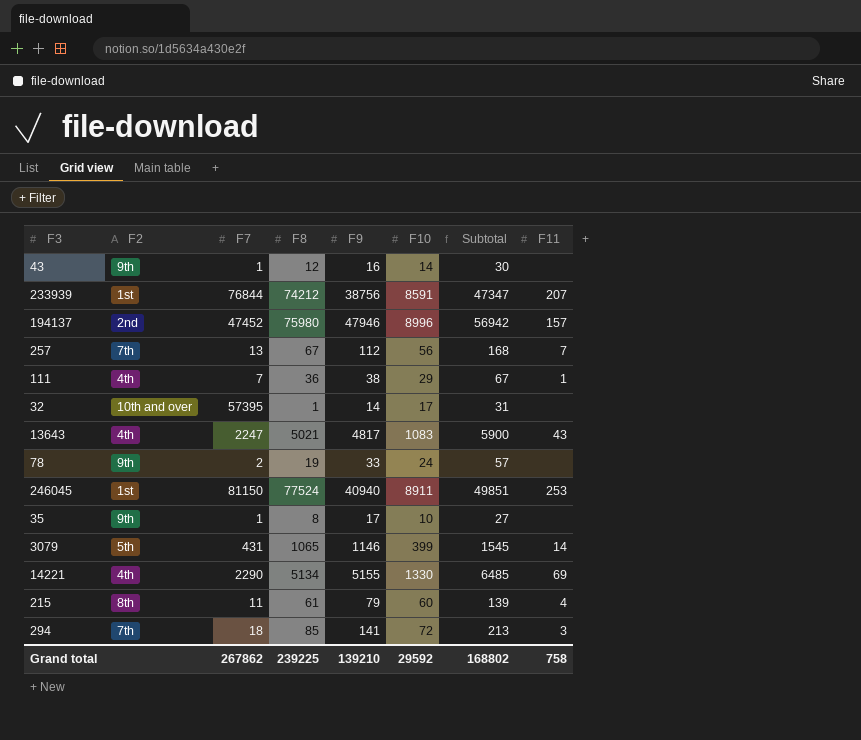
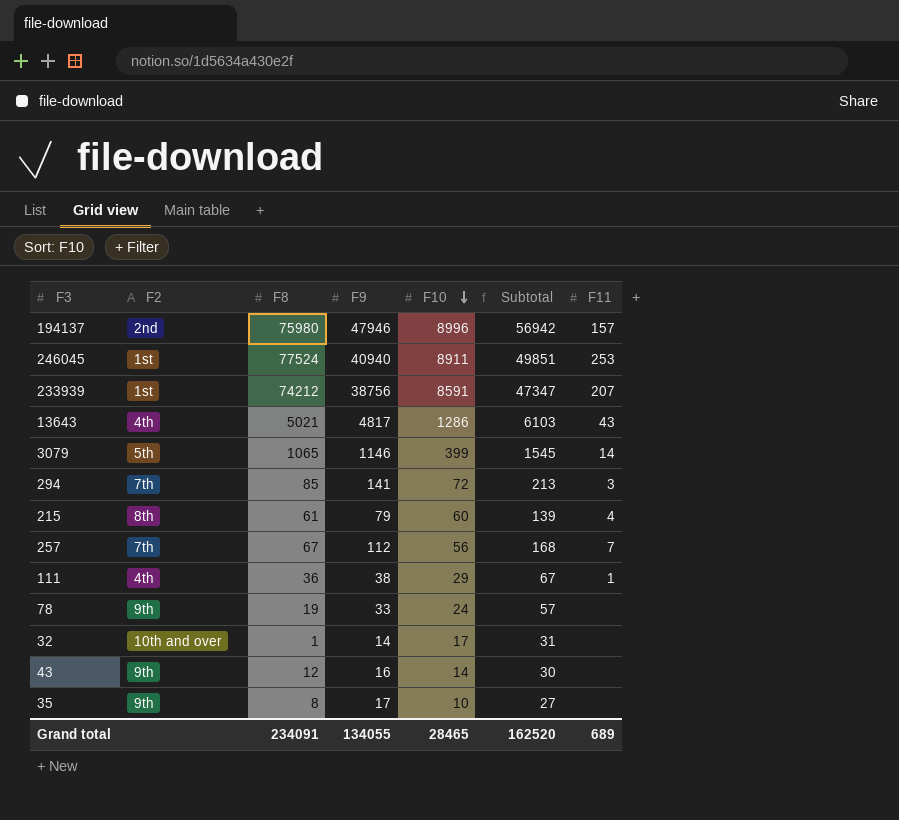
row order: none -> F10 descending
column F7 | position: 3 -> none
row 14221: 4th | 2290 | 5134 | 5155 | 1330 | 6485 | 69 -> none
13643 | F10: 1083 -> 1286
13643 | Subtotal: 5900 -> 6103
Grand total | F8: 239225 -> 234091
Grand total | F9: 139210 -> 134055
Grand total | F10: 29592 -> 28465
Grand total | Subtotal: 168802 -> 162520
Grand total | F11: 758 -> 689

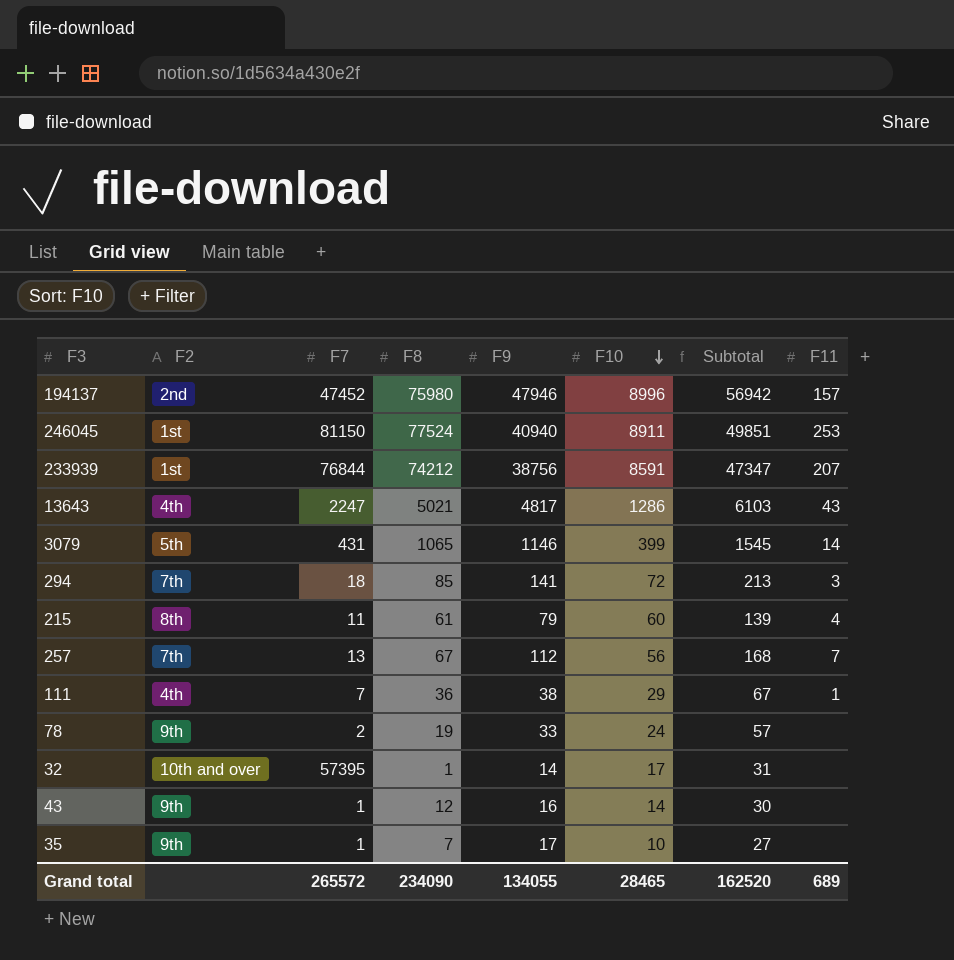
column F7 | position: none -> 3
35 | F8: 8 -> 7
Grand total | F8: 234091 -> 234090

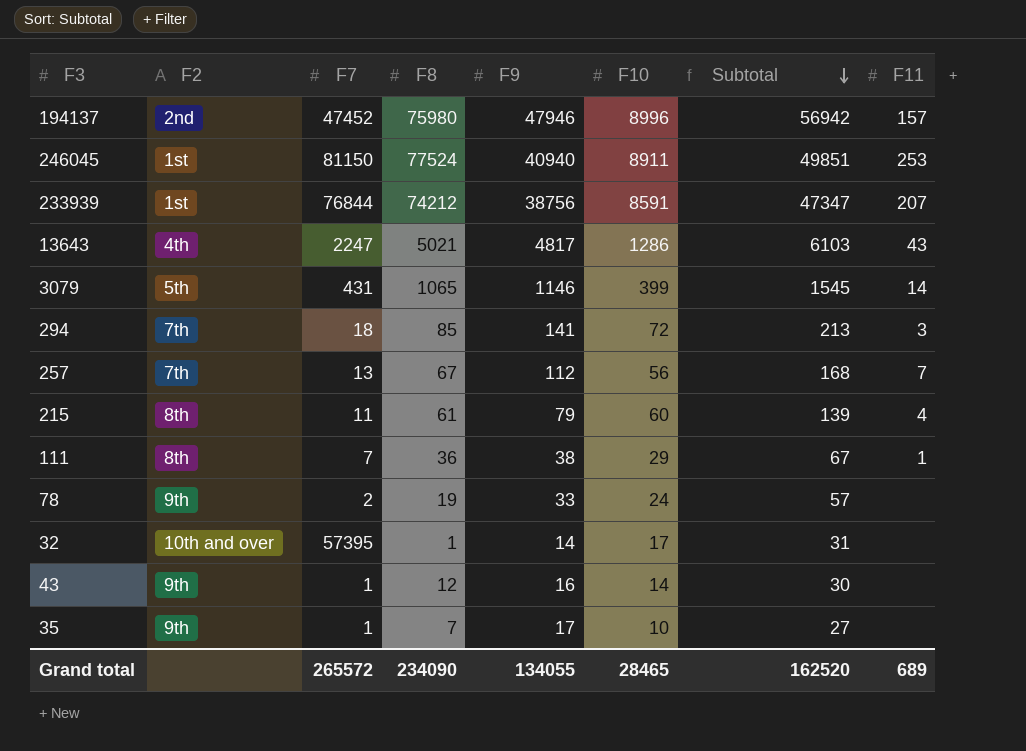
row order: F10 descending -> Subtotal descending
111 | F2: 4th -> 8th

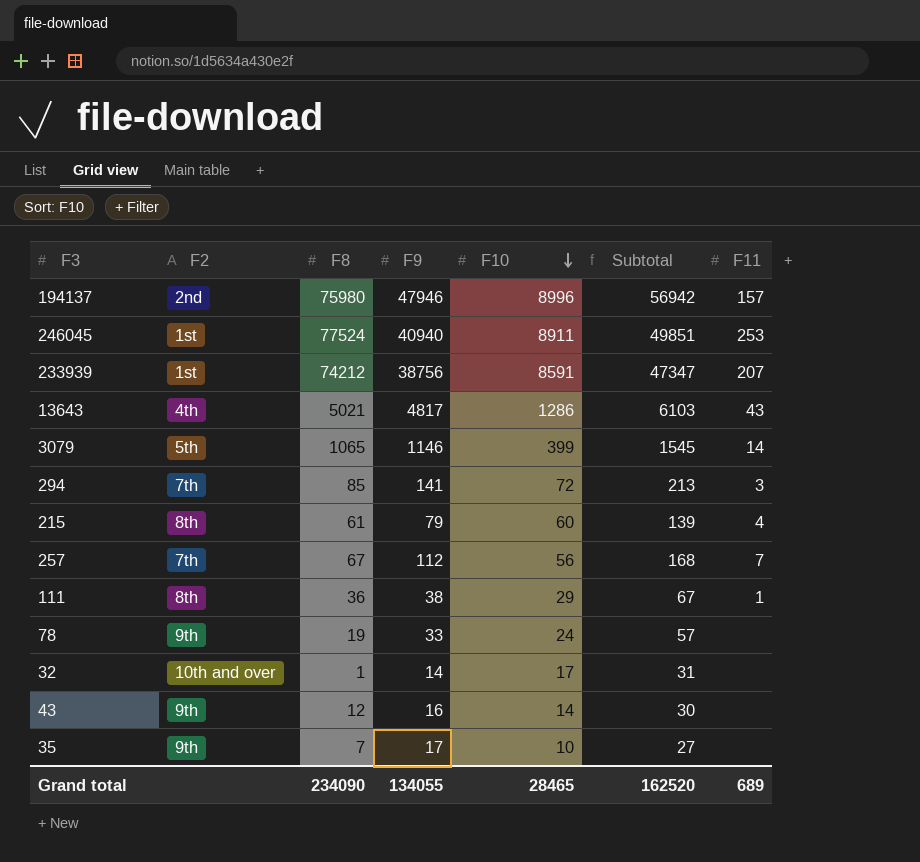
row order: Subtotal descending -> F10 descending
column F7 | position: 3 -> none

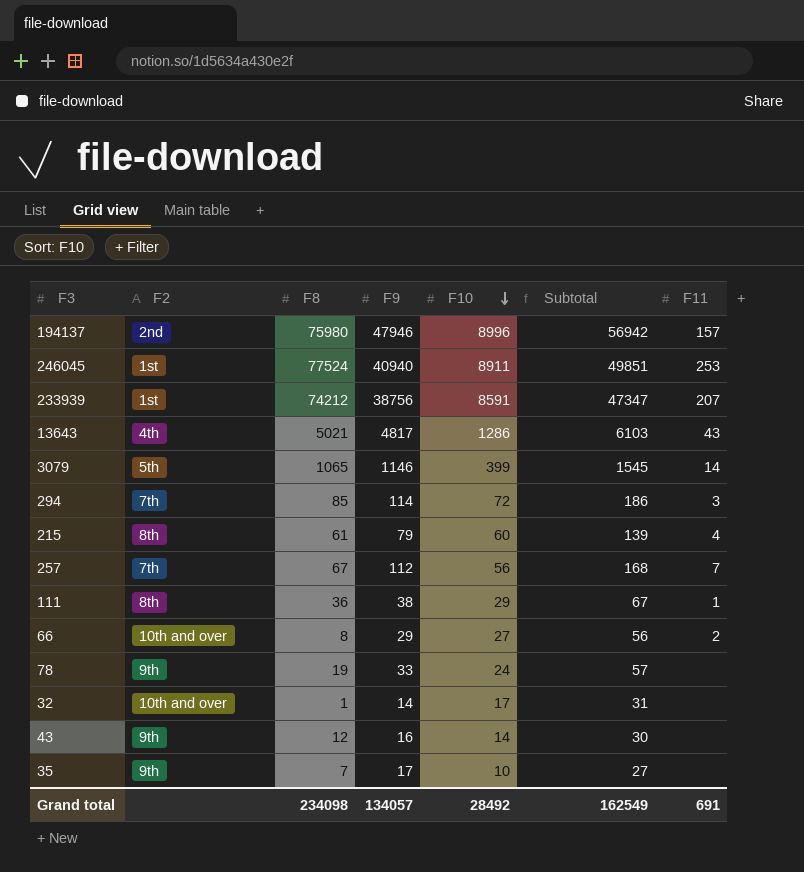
294 | F9: 141 -> 114
294 | Subtotal: 213 -> 186
row 66: none -> 10th and over | 8 | 29 | 27 | 56 | 2
Grand total | F8: 234090 -> 234098
Grand total | F9: 134055 -> 134057
Grand total | F10: 28465 -> 28492
Grand total | Subtotal: 162520 -> 162549
Grand total | F11: 689 -> 691

